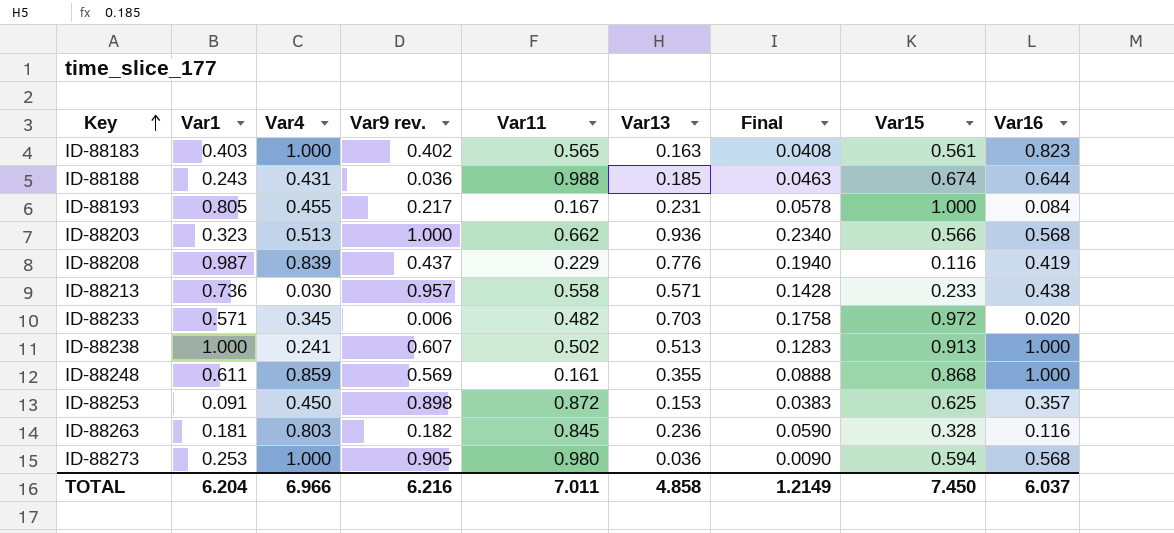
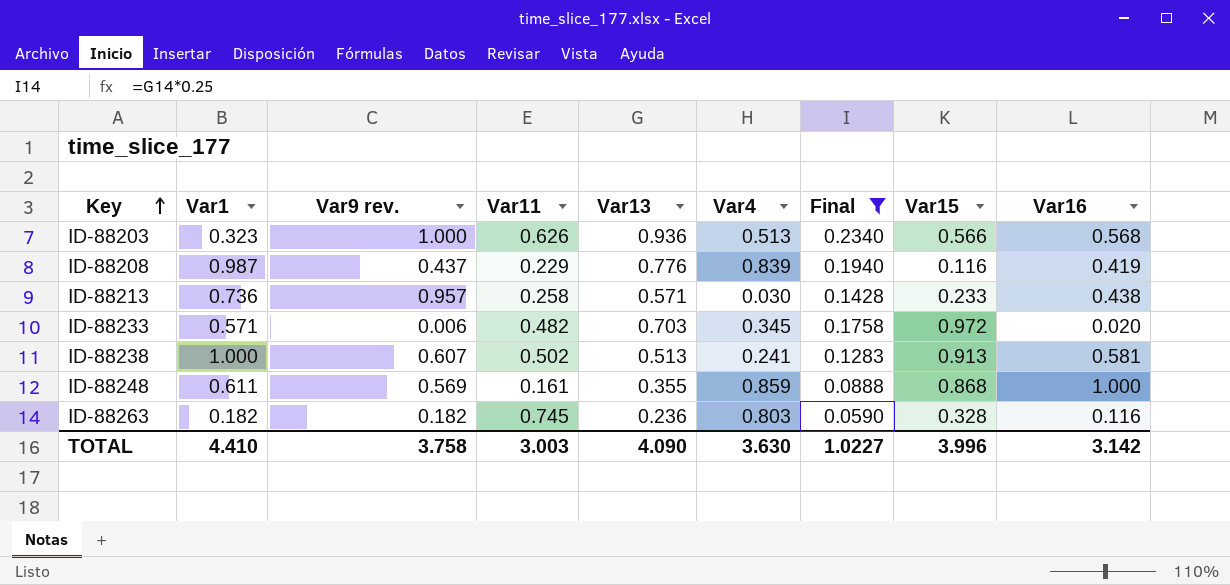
filter: none -> Final >= 0.0590
column Var4 | position: 3 -> 6
ID-88203 | Var11: 0.662 -> 0.626
ID-88213 | Var11: 0.558 -> 0.258
ID-88238 | Var16: 1.000 -> 0.581
ID-88263 | Var1: 0.181 -> 0.182
ID-88263 | Var11: 0.845 -> 0.745
TOTAL | Var1: 6.204 -> 4.410
TOTAL | Var9 rev.: 6.216 -> 3.758
TOTAL | Var11: 7.011 -> 3.003
TOTAL | Var13: 4.858 -> 4.090
TOTAL | Var4: 6.966 -> 3.630
TOTAL | Final: 1.2149 -> 1.0227
TOTAL | Var15: 7.450 -> 3.996
TOTAL | Var16: 6.037 -> 3.142

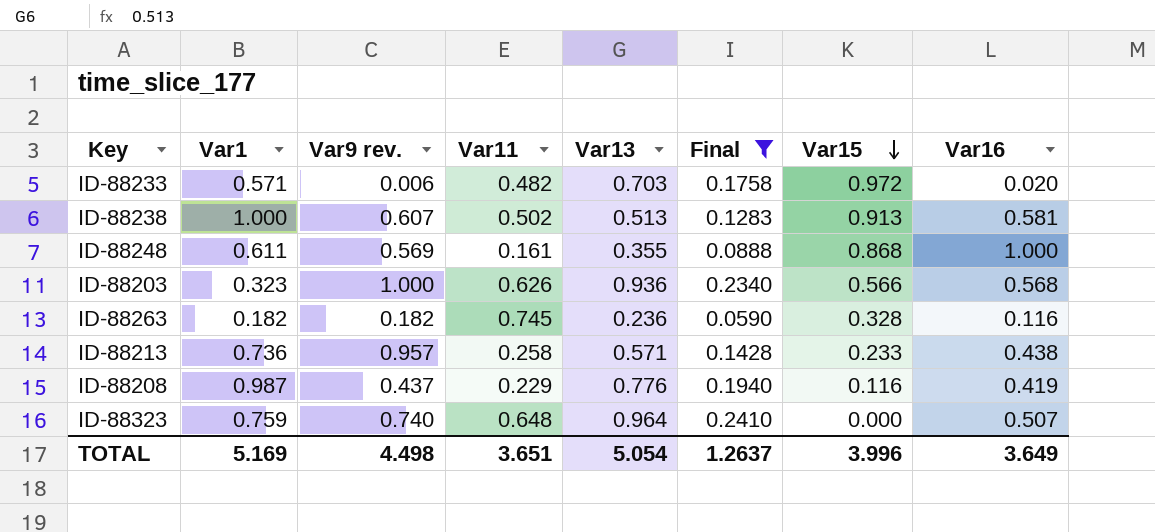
row order: Key ascending -> Var15 descending
column Var4 | position: 6 -> none
row ID-88323: none -> 0.759 | 0.740 | 0.648 | 0.964 | 0.2410 | 0.000 | 0.507
TOTAL | Var1: 4.410 -> 5.169
TOTAL | Var9 rev.: 3.758 -> 4.498
TOTAL | Var11: 3.003 -> 3.651
TOTAL | Var13: 4.090 -> 5.054
TOTAL | Final: 1.0227 -> 1.2637
TOTAL | Var16: 3.142 -> 3.649

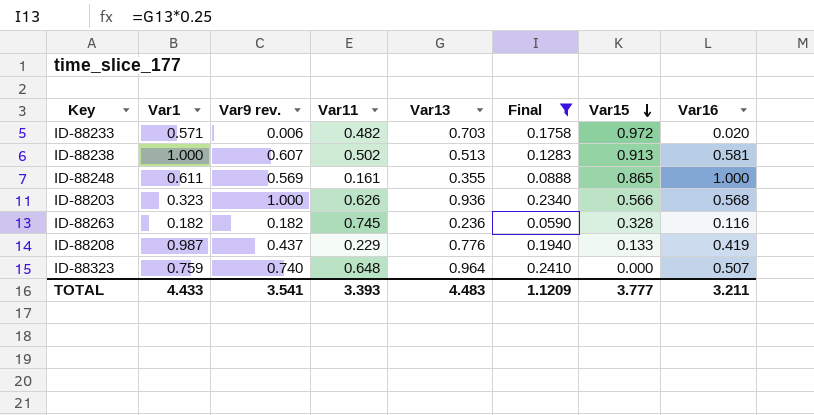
row ID-88213: 0.736 | 0.957 | 0.258 | 0.571 | 0.1428 | 0.233 | 0.438 -> none
ID-88248 | Var15: 0.868 -> 0.865
ID-88208 | Var15: 0.116 -> 0.133
TOTAL | Var1: 5.169 -> 4.433
TOTAL | Var9 rev.: 4.498 -> 3.541
TOTAL | Var11: 3.651 -> 3.393
TOTAL | Var13: 5.054 -> 4.483
TOTAL | Final: 1.2637 -> 1.1209
TOTAL | Var15: 3.996 -> 3.777
TOTAL | Var16: 3.649 -> 3.211

